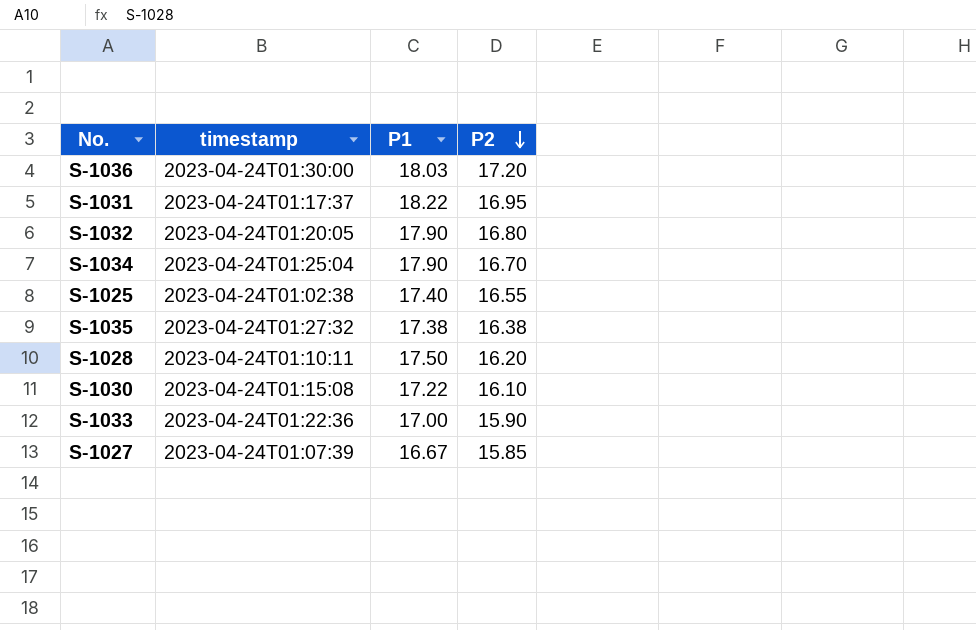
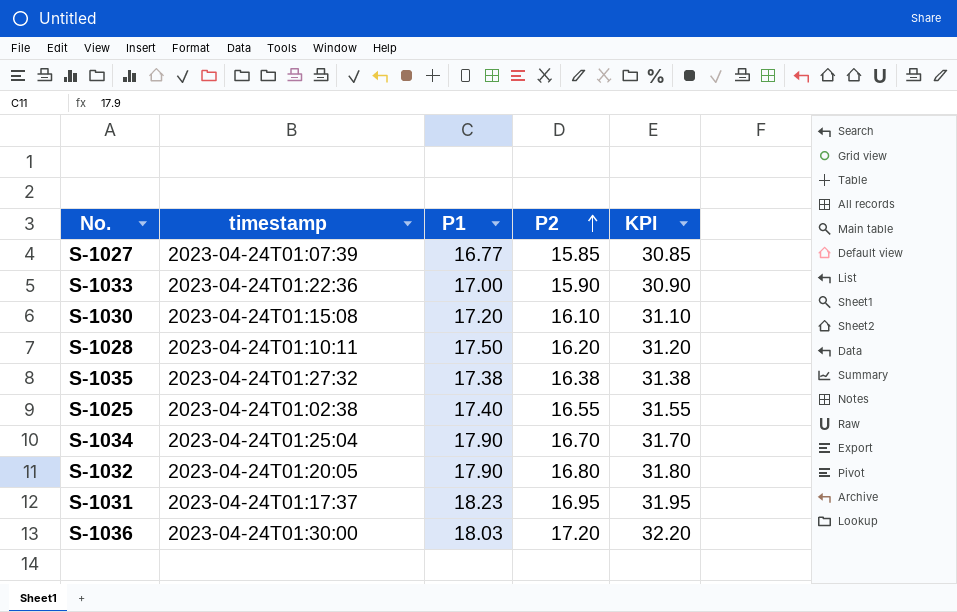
row order: P2 descending -> P2 ascending
column KPI | formula: none -> [P2] + 15
S-1027 | P1: 16.67 -> 16.77
S-1030 | P1: 17.22 -> 17.20
S-1031 | P1: 18.22 -> 18.23

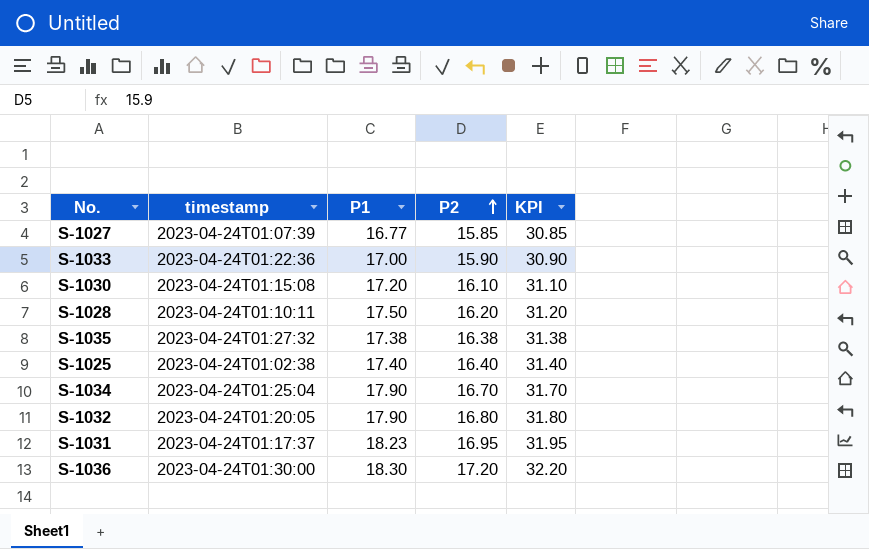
S-1025 | P2: 16.55 -> 16.40
S-1025 | KPI: 31.55 -> 31.40
S-1036 | P1: 18.03 -> 18.30

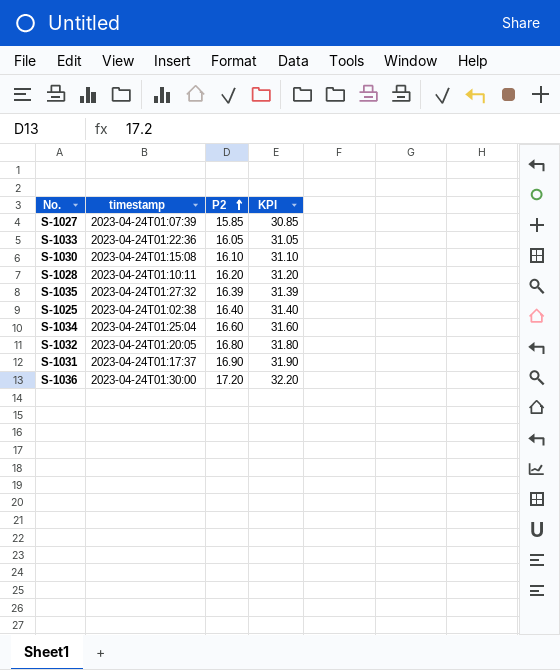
column P1 | position: 3 -> none
S-1033 | P2: 15.90 -> 16.05
S-1033 | KPI: 30.90 -> 31.05
S-1035 | P2: 16.38 -> 16.39
S-1035 | KPI: 31.38 -> 31.39
S-1034 | P2: 16.70 -> 16.60
S-1034 | KPI: 31.70 -> 31.60
S-1031 | P2: 16.95 -> 16.90
S-1031 | KPI: 31.95 -> 31.90

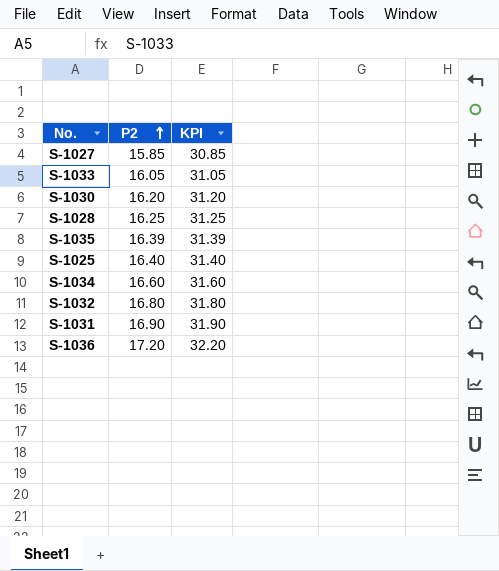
column timestamp | position: 2 -> none
S-1030 | P2: 16.10 -> 16.20
S-1030 | KPI: 31.10 -> 31.20
S-1028 | P2: 16.20 -> 16.25
S-1028 | KPI: 31.20 -> 31.25

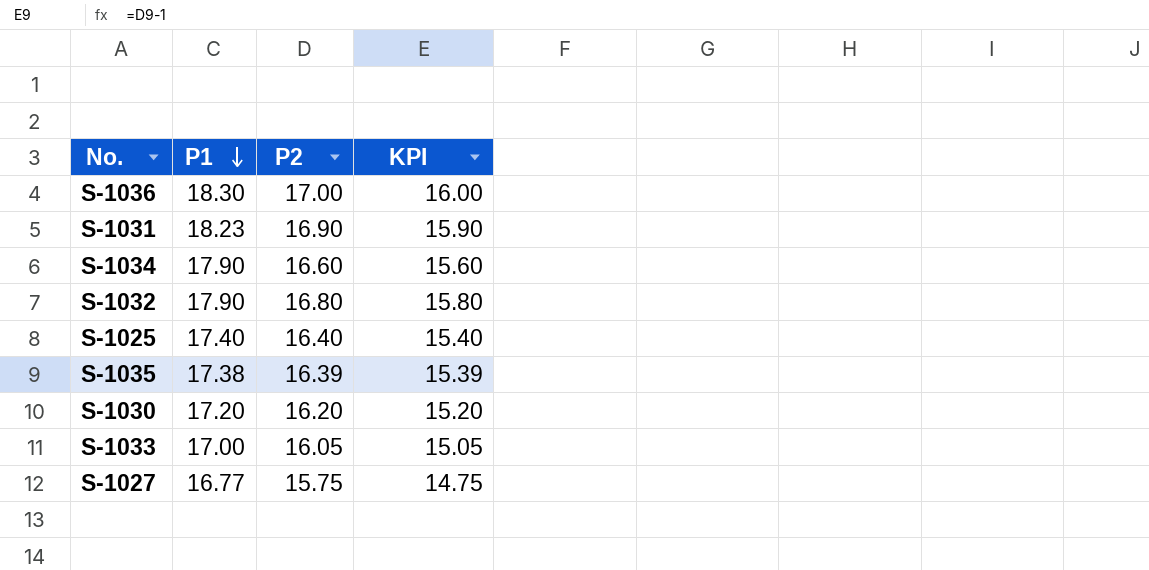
row order: P2 ascending -> P1 descending
column P1 | position: none -> 2
column KPI | formula: [P2] + 15 -> [P2] - 1
row S-1028: 16.25 | 31.25 -> none
S-1036 | P2: 17.20 -> 17.00
S-1027 | P2: 15.85 -> 15.75

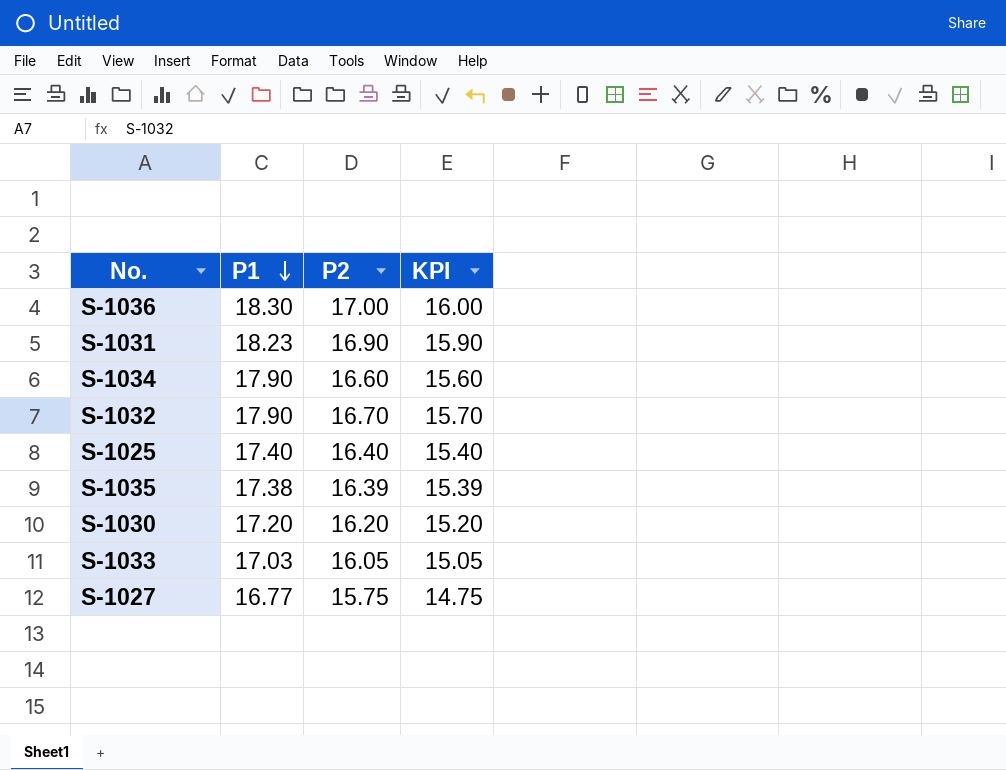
S-1032 | P2: 16.80 -> 16.70
S-1032 | KPI: 15.80 -> 15.70
S-1033 | P1: 17.00 -> 17.03

